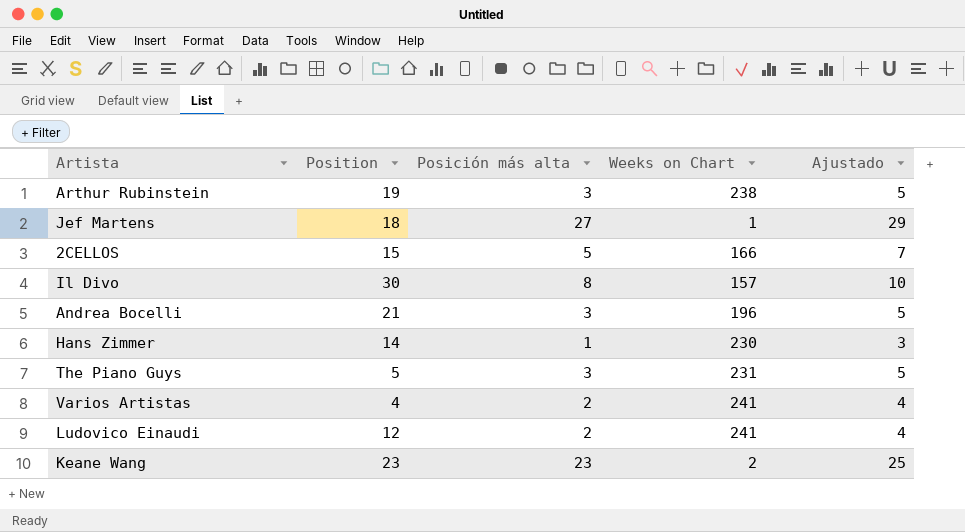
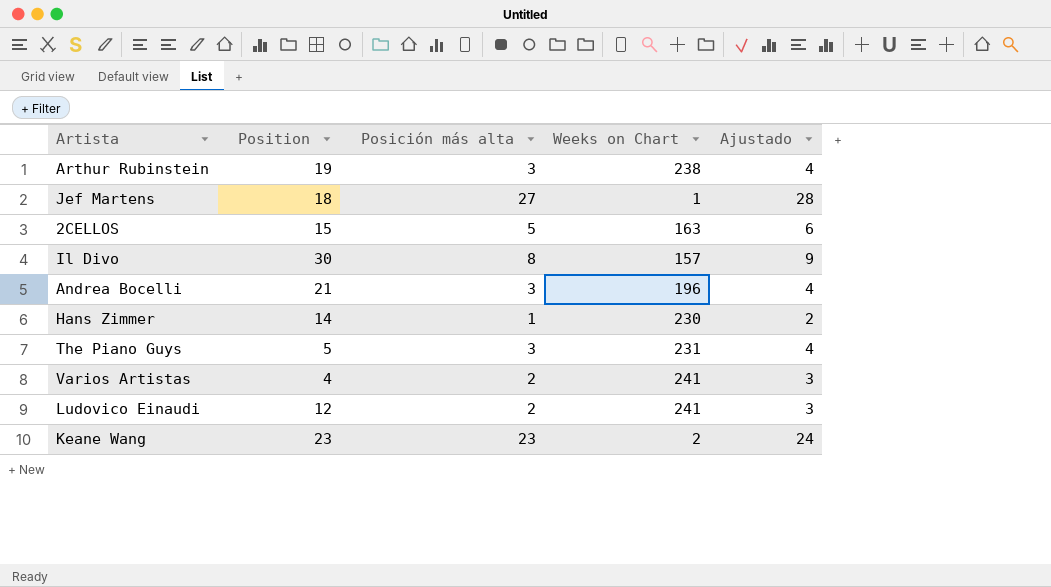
column Ajustado | formula: [Posición más alta] + 2 -> [Posición más alta] + 1
2CELLOS | Weeks on Chart: 166 -> 163

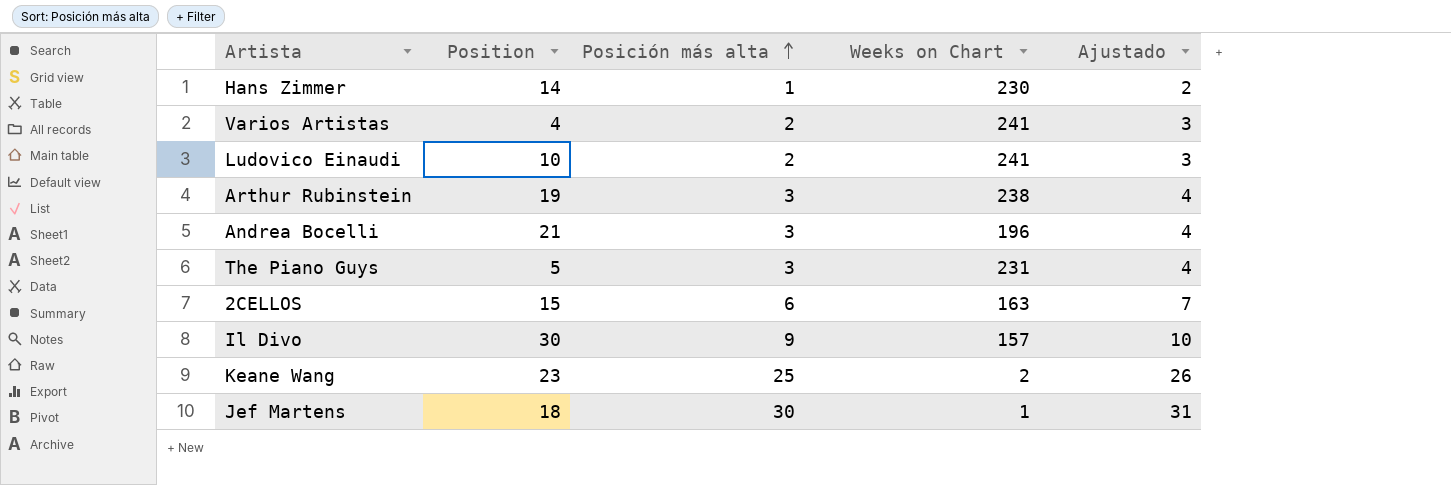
row order: none -> Posición más alta ascending
Ludovico Einaudi | Position: 12 -> 10
2CELLOS | Posición más alta: 5 -> 6
2CELLOS | Ajustado: 6 -> 7
Il Divo | Posición más alta: 8 -> 9
Il Divo | Ajustado: 9 -> 10
Keane Wang | Posición más alta: 23 -> 25
Keane Wang | Ajustado: 24 -> 26
Jef Martens | Posición más alta: 27 -> 30
Jef Martens | Ajustado: 28 -> 31

